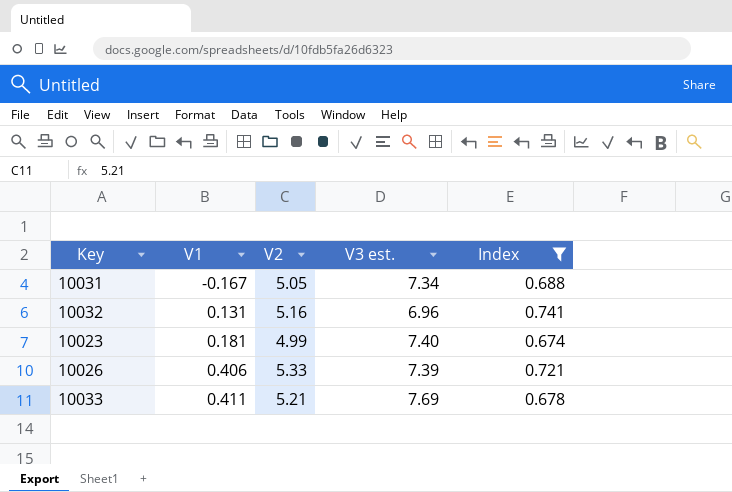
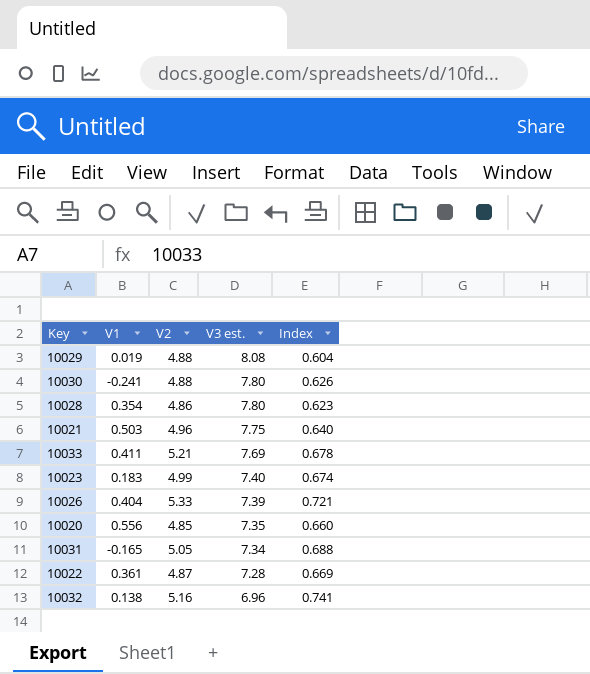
filter: Index >= 0.674 -> none
row order: V1 ascending -> V3 est. descending
10023 | V1: 0.181 -> 0.183
10026 | V1: 0.406 -> 0.404
10031 | V1: -0.167 -> -0.165
10032 | V1: 0.131 -> 0.138

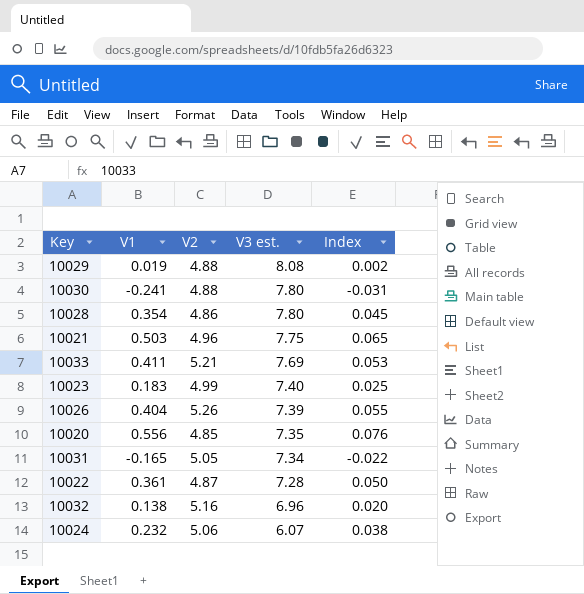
column Index | formula: [V2] / [V3 est.] -> [V1] / [V3 est.]
10026 | V2: 5.33 -> 5.26
row 10024: none -> 0.232 | 5.06 | 6.07 | 0.038

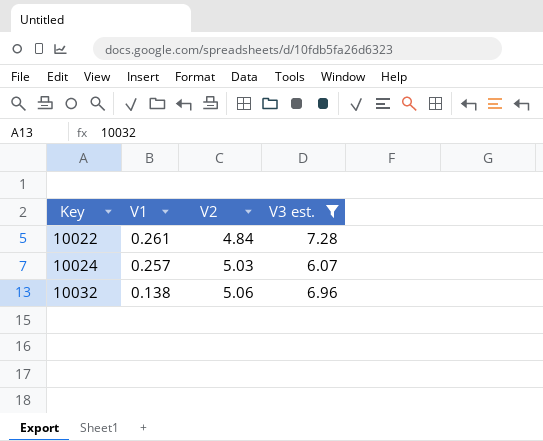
filter: none -> V3 est. <= 7.28
row order: V3 est. descending -> Key ascending
column Index | formula: [V1] / [V3 est.] -> none
10022 | V1: 0.361 -> 0.261
10022 | V2: 4.87 -> 4.84
10024 | V1: 0.232 -> 0.257
10024 | V2: 5.06 -> 5.03
10032 | V2: 5.16 -> 5.06

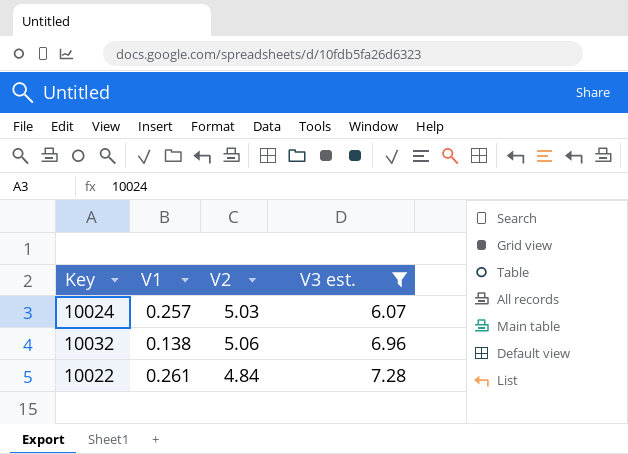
row order: Key ascending -> V3 est. ascending

